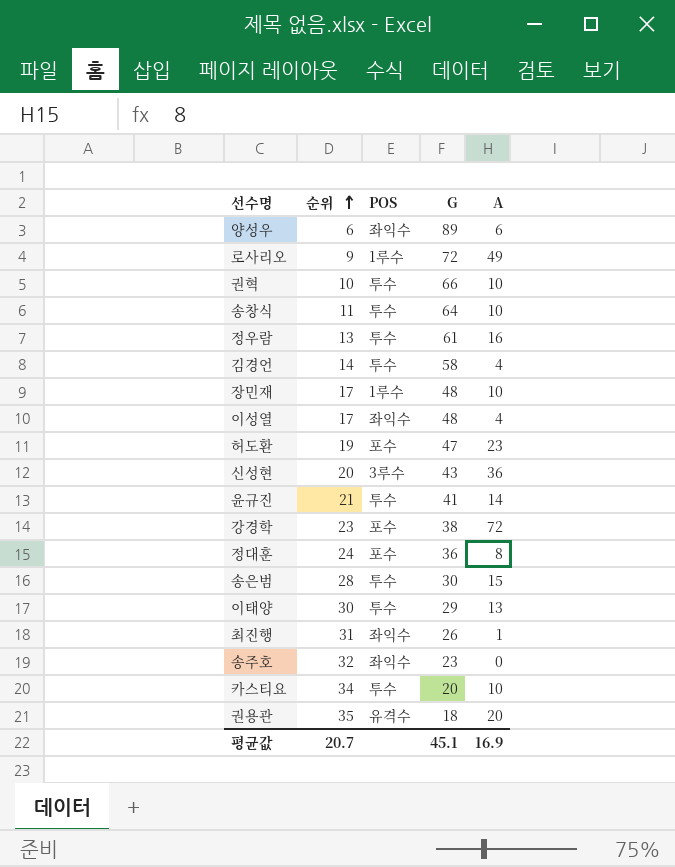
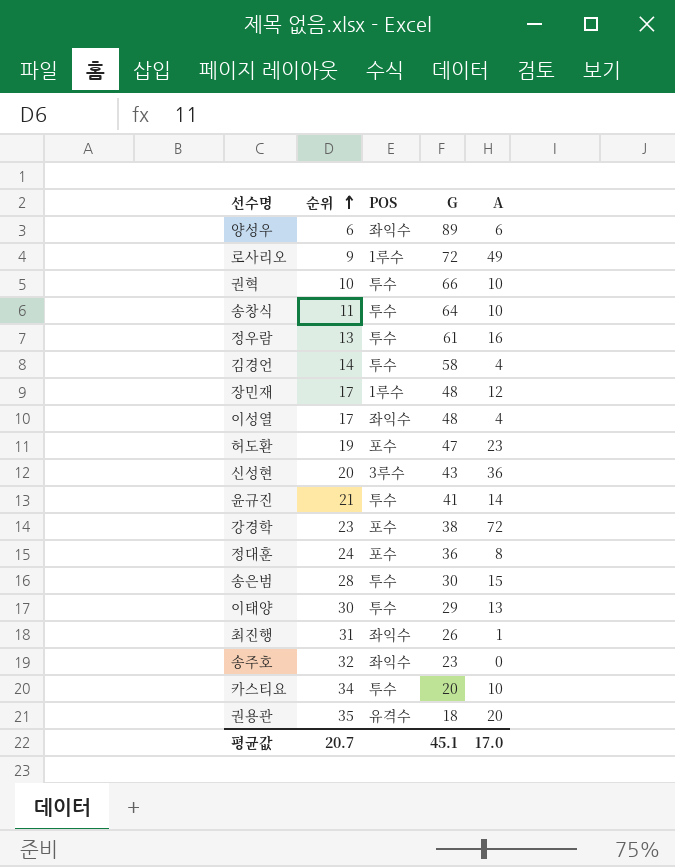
장민재 | A: 10 -> 12
평균값 | A: 16.9 -> 17.0

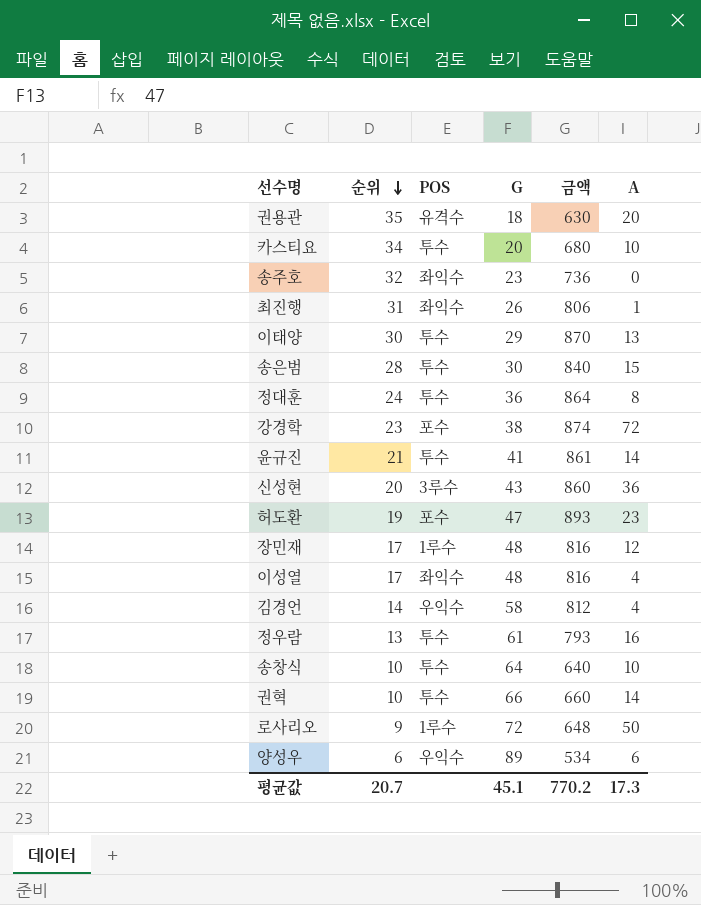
row order: 순위 ascending -> 순위 descending
column 금액 | formula: none -> [순위] * [G]
정대훈 | POS: 포수 -> 투수
김경언 | POS: 투수 -> 우익수
송창식 | 순위: 11 -> 10
권혁 | A: 10 -> 14
로사리오 | A: 49 -> 50
양성우 | POS: 좌익수 -> 우익수
평균값 | A: 17.0 -> 17.3

